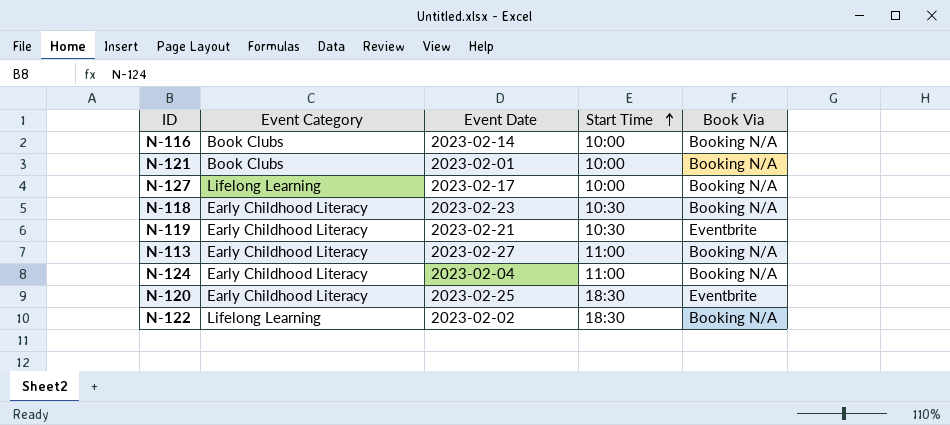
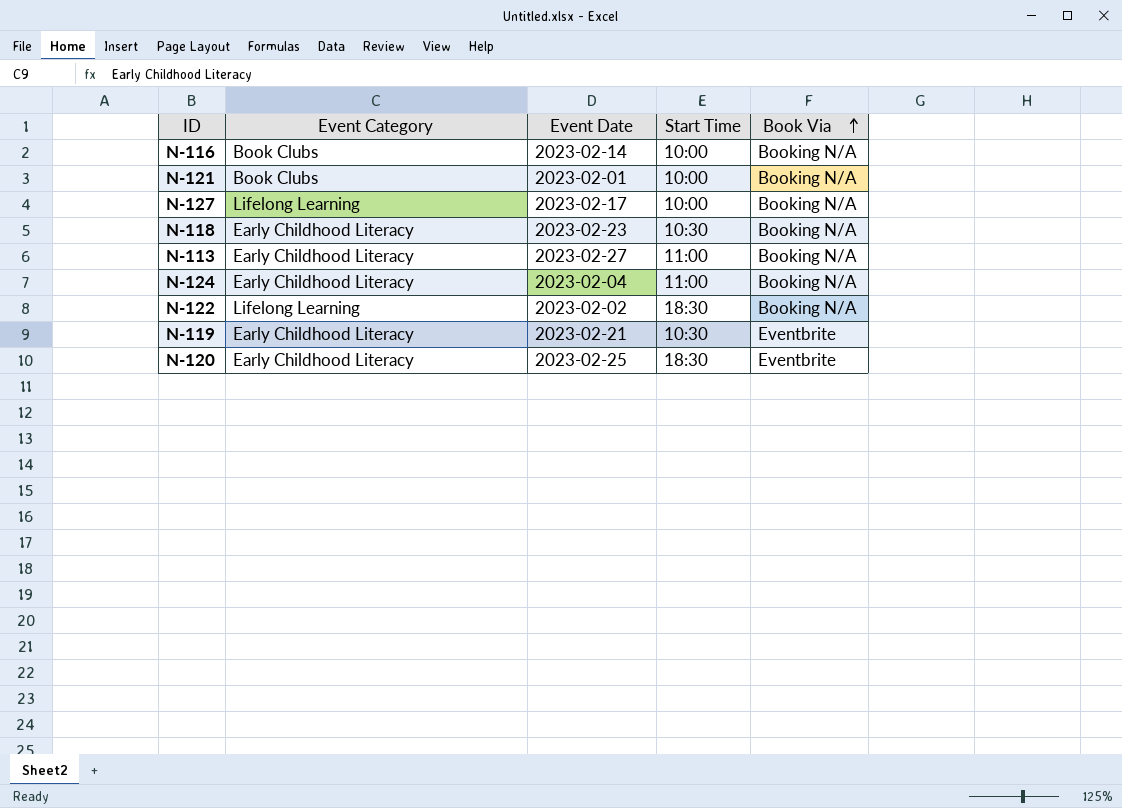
row order: Start Time ascending -> Book Via ascending

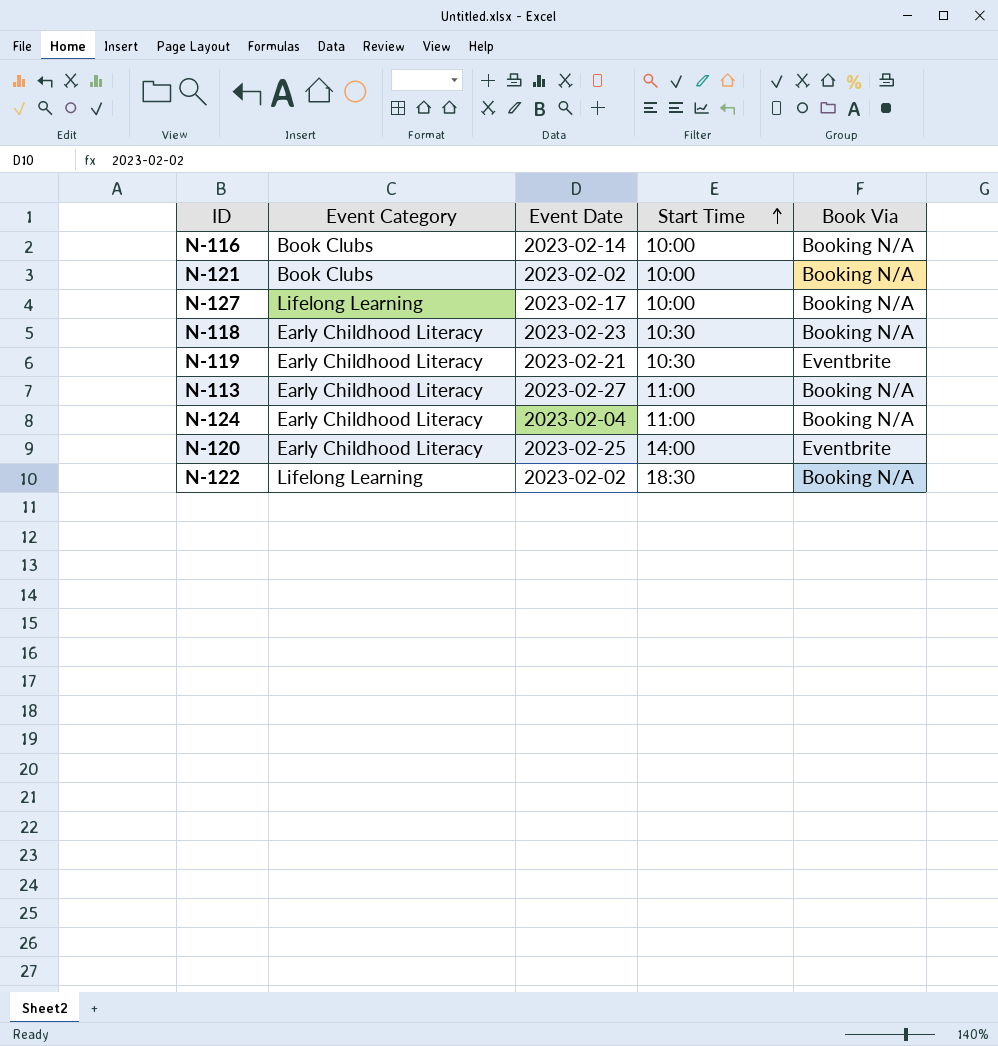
row order: Book Via ascending -> Start Time ascending
N-121 | Event Date: 2023-02-01 -> 2023-02-02
N-120 | Start Time: 18:30 -> 14:00

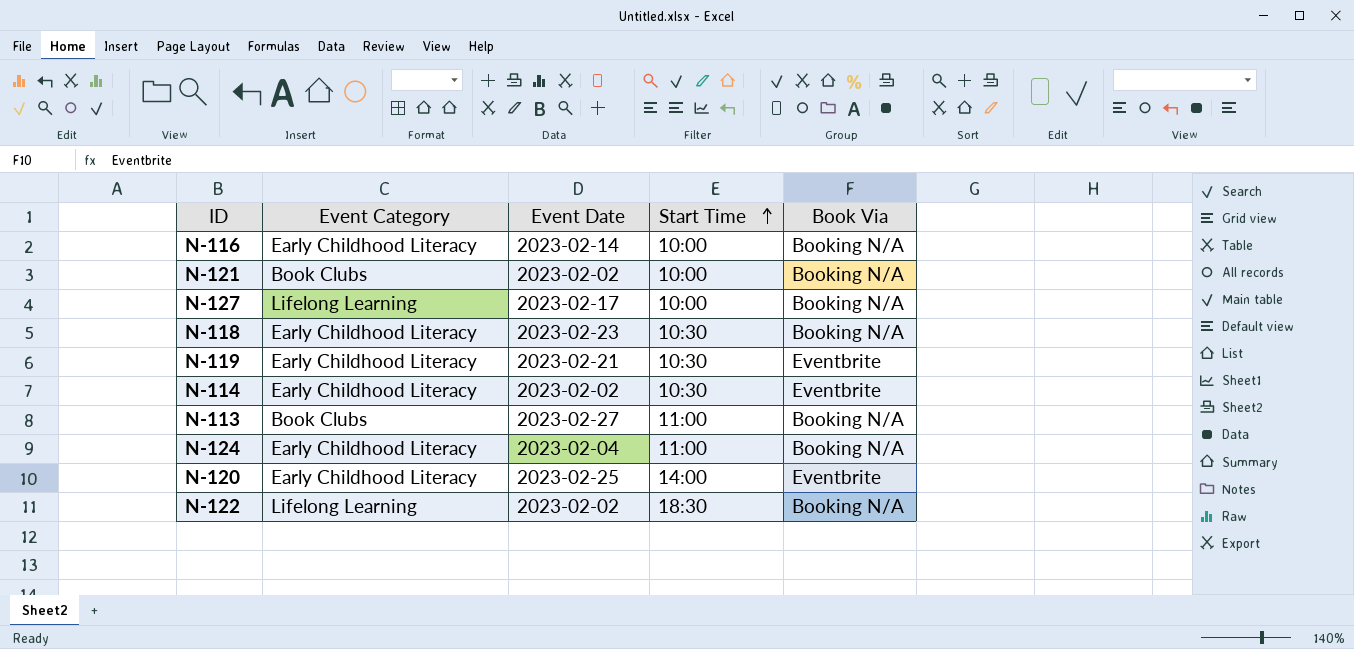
N-116 | Event Category: Book Clubs -> Early Childhood Literacy
row N-114: none -> Early Childhood Literacy | 2023-02-02 | 10:30 | Eventbrite
N-113 | Event Category: Early Childhood Literacy -> Book Clubs

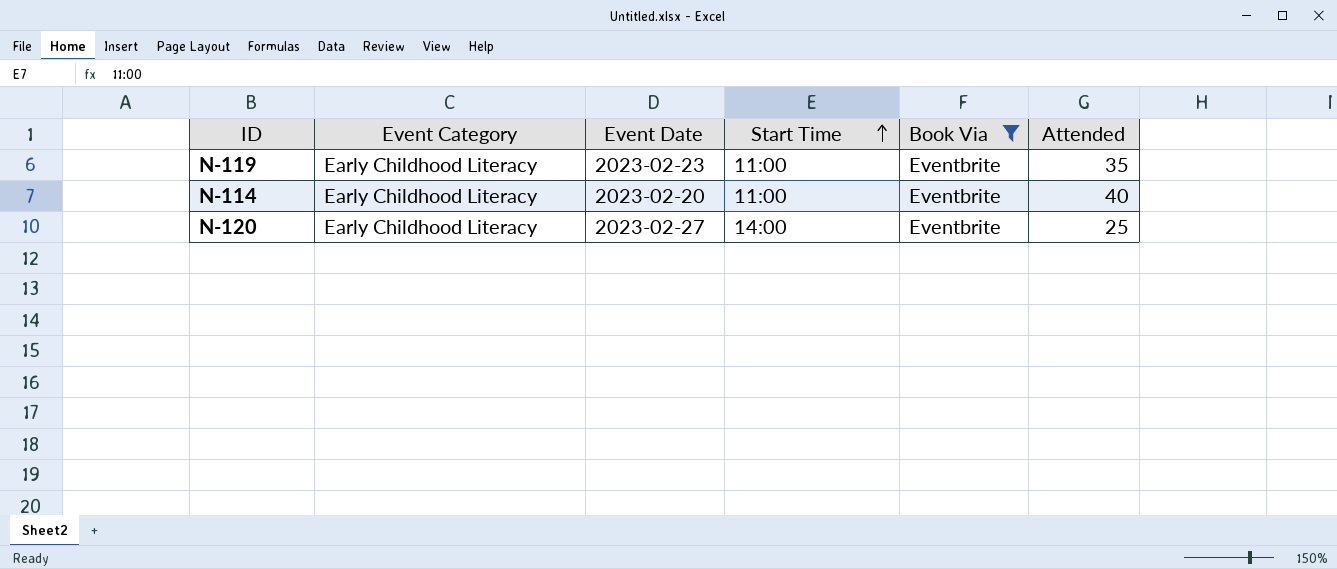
filter: none -> Book Via = Eventbrite
column Attended | position: none -> 6
N-119 | Event Date: 2023-02-21 -> 2023-02-23
N-119 | Start Time: 10:30 -> 11:00
N-114 | Event Date: 2023-02-02 -> 2023-02-20
N-114 | Start Time: 10:30 -> 11:00
N-120 | Event Date: 2023-02-25 -> 2023-02-27

